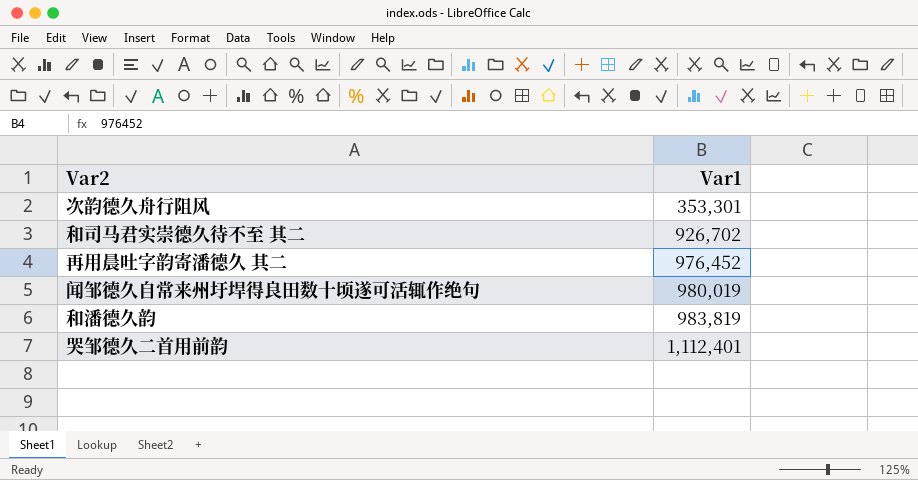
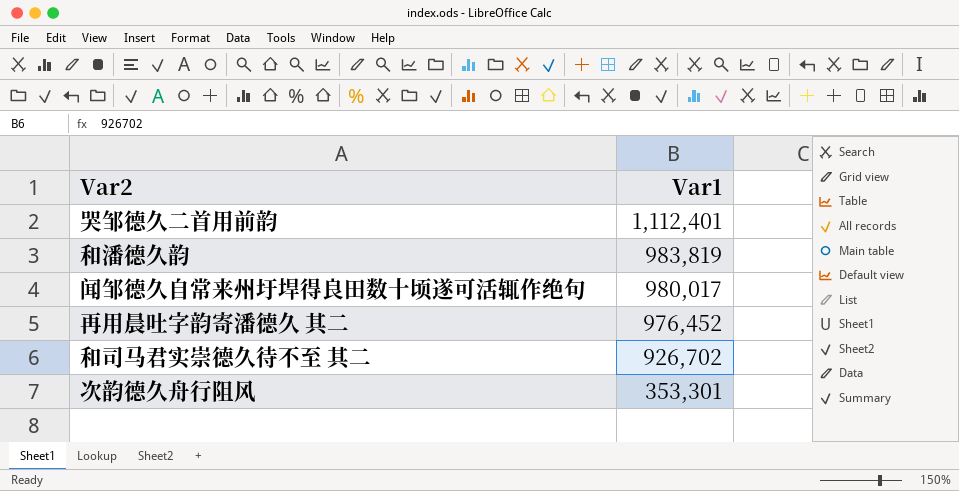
row order: Var1 ascending -> Var1 descending
闻邹德久自常来州圩垾得良田数十顷遂可活辄作绝句 | Var1: 980,019 -> 980,017

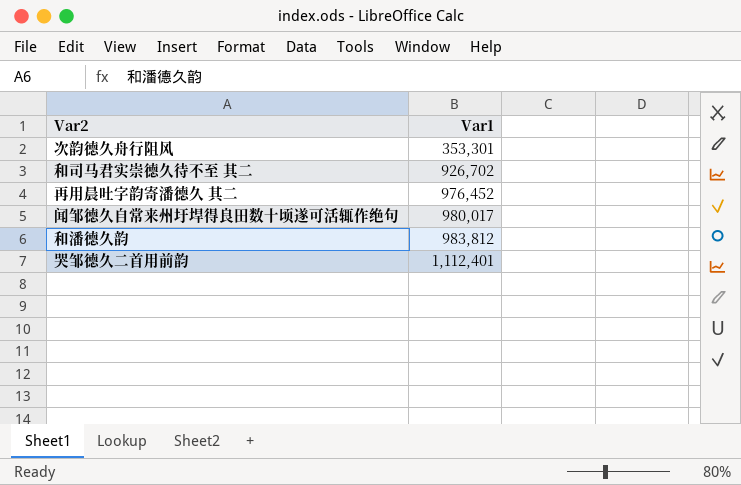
row order: Var1 descending -> Var1 ascending
和潘德久韵 | Var1: 983,819 -> 983,812

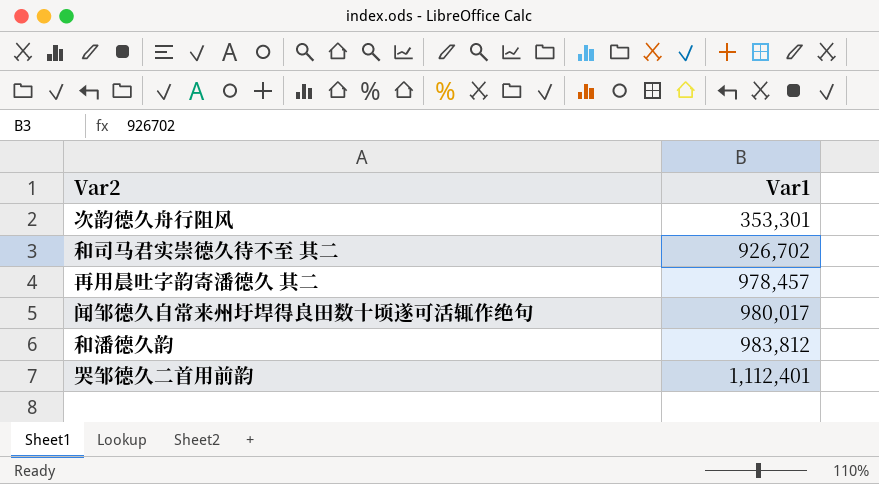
再用晨吐字韵寄潘德久 其二 | Var1: 976,452 -> 978,457

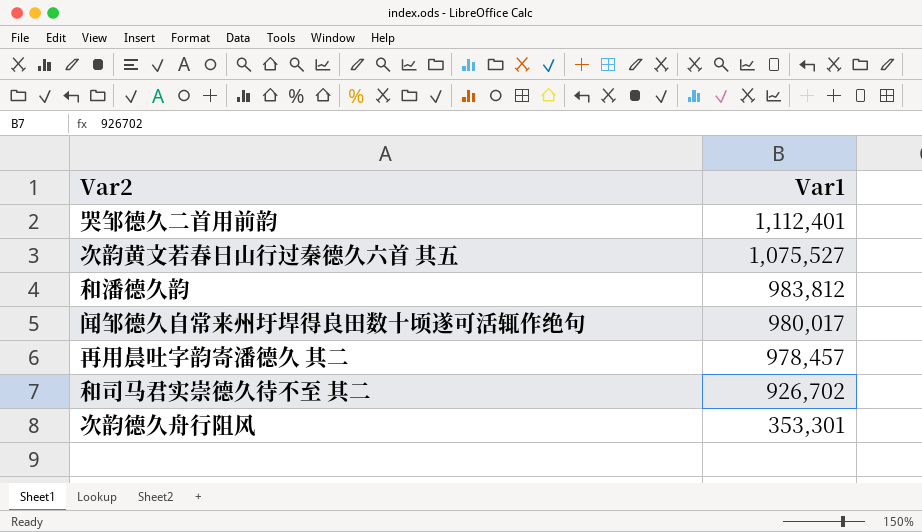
row order: Var1 ascending -> Var1 descending
row 次韵黄文若春日山行过秦德久六首 其五: none -> 1,075,527

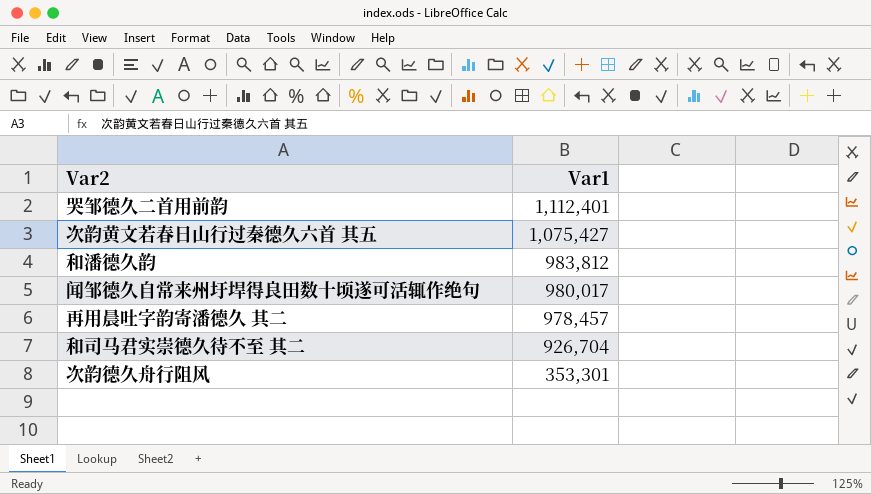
次韵黄文若春日山行过秦德久六首 其五 | Var1: 1,075,527 -> 1,075,427
和司马君实崇德久待不至 其二 | Var1: 926,702 -> 926,704

